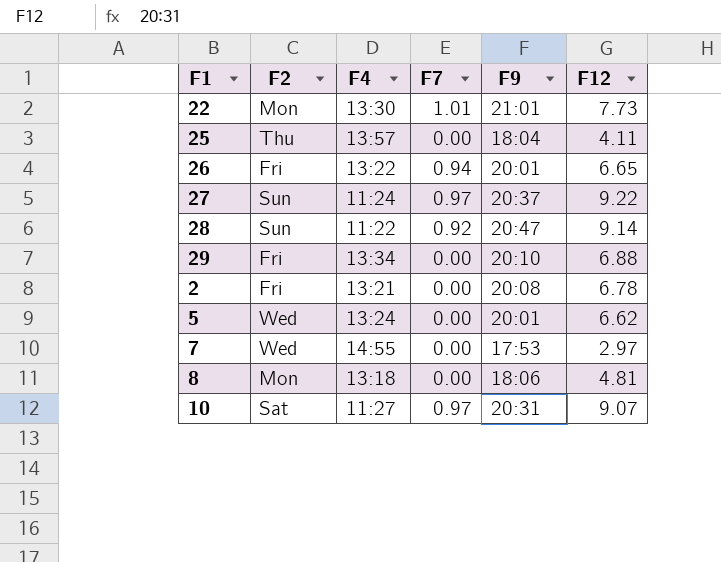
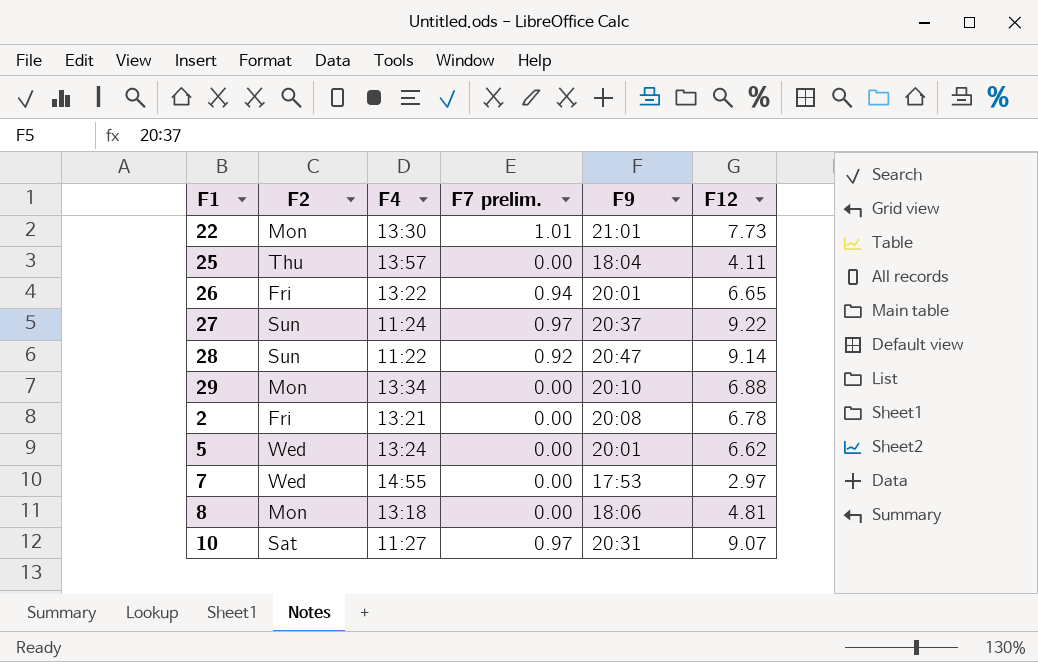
column name: F7 -> F7 prelim.
29 | F2: Fri -> Mon

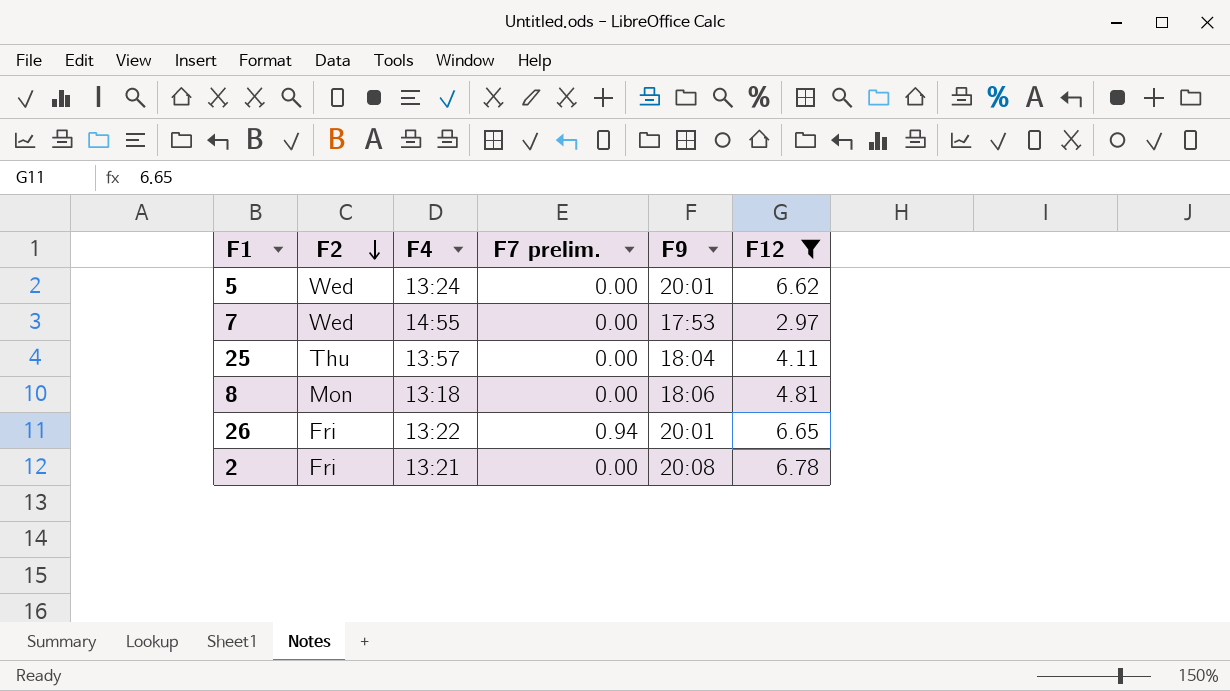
filter: none -> F12 <= 6.78
row order: none -> F2 descending

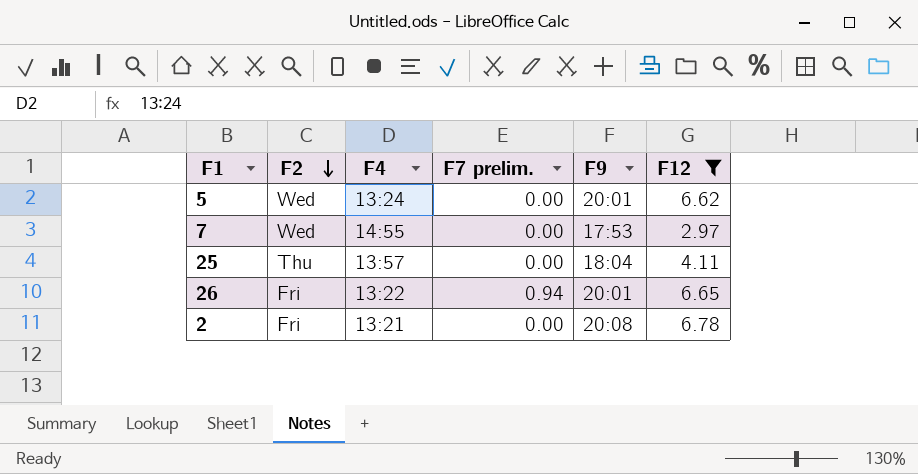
row 8: Mon | 13:18 | 0.00 | 18:06 | 4.81 -> none

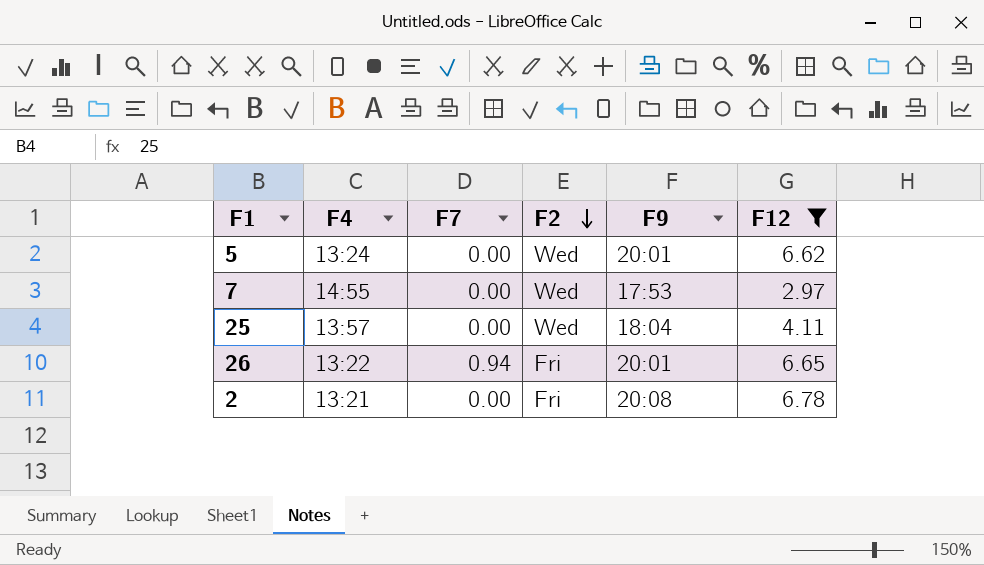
column name: F7 prelim. -> F7
column F2 | position: 2 -> 4
25 | F2: Thu -> Wed

